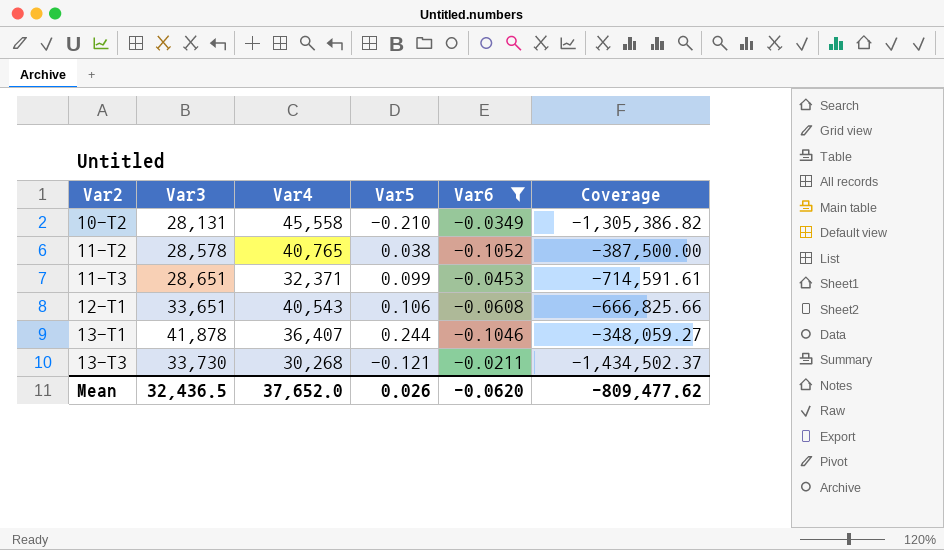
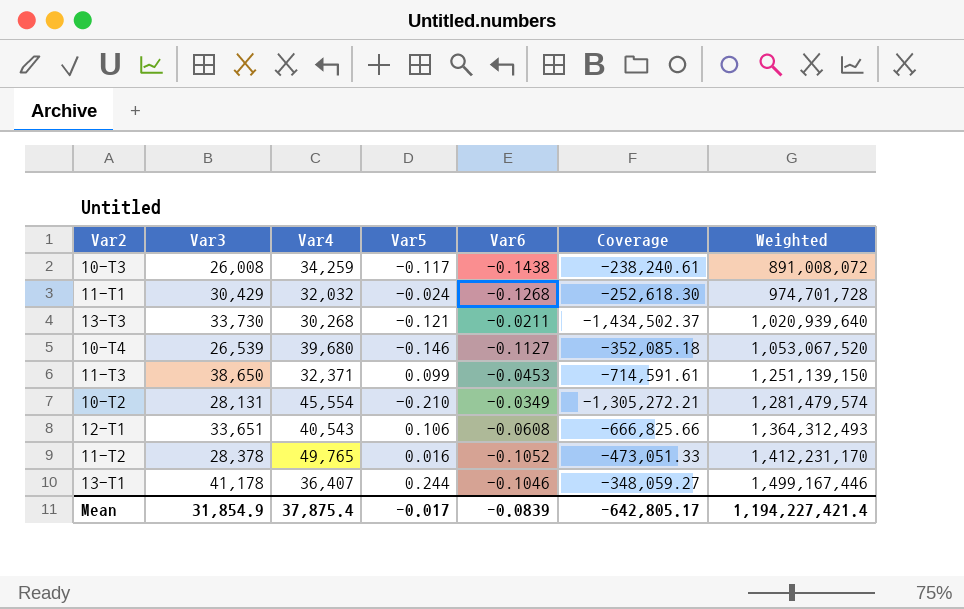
filter: Var6 >= -0.1052 -> none
row order: Var2 ascending -> Weighted ascending
column Weighted | formula: none -> [Var3] * [Var4]
11-T3 | Var3: 28,651 -> 38,650
10-T2 | Var4: 45,558 -> 45,554
10-T2 | Coverage: -1,305,386.82 -> -1,305,272.21
11-T2 | Var3: 28,578 -> 28,378
11-T2 | Var4: 40,765 -> 49,765
11-T2 | Var5: 0.038 -> 0.016
11-T2 | Coverage: -387,500.00 -> -473,051.33
13-T1 | Var3: 41,878 -> 41,178
Mean | Var3: 32,436.5 -> 31,854.9
Mean | Var4: 37,652.0 -> 37,875.4
Mean | Var5: 0.026 -> -0.017
Mean | Var6: -0.0620 -> -0.0839
Mean | Coverage: -809,477.62 -> -642,805.17

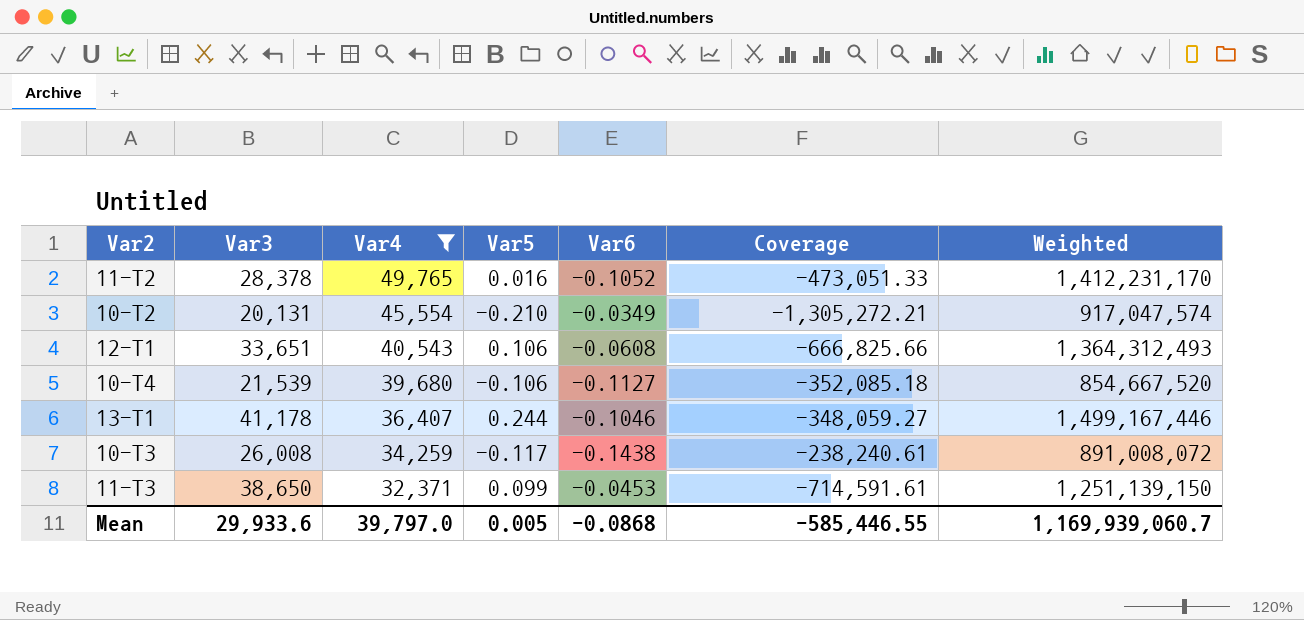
filter: none -> Var4 >= 32,371
row order: Weighted ascending -> Var4 descending
10-T2 | Var3: 28,131 -> 20,131
10-T2 | Weighted: 1,281,479,574 -> 917,047,574
10-T4 | Var3: 26,539 -> 21,539
10-T4 | Var5: -0.146 -> -0.106
10-T4 | Weighted: 1,053,067,520 -> 854,667,520
Mean | Var3: 31,854.9 -> 29,933.6
Mean | Var4: 37,875.4 -> 39,797.0
Mean | Var5: -0.017 -> 0.005
Mean | Var6: -0.0839 -> -0.0868
Mean | Coverage: -642,805.17 -> -585,446.55
Mean | Weighted: 1,194,227,421.4 -> 1,169,939,060.7

